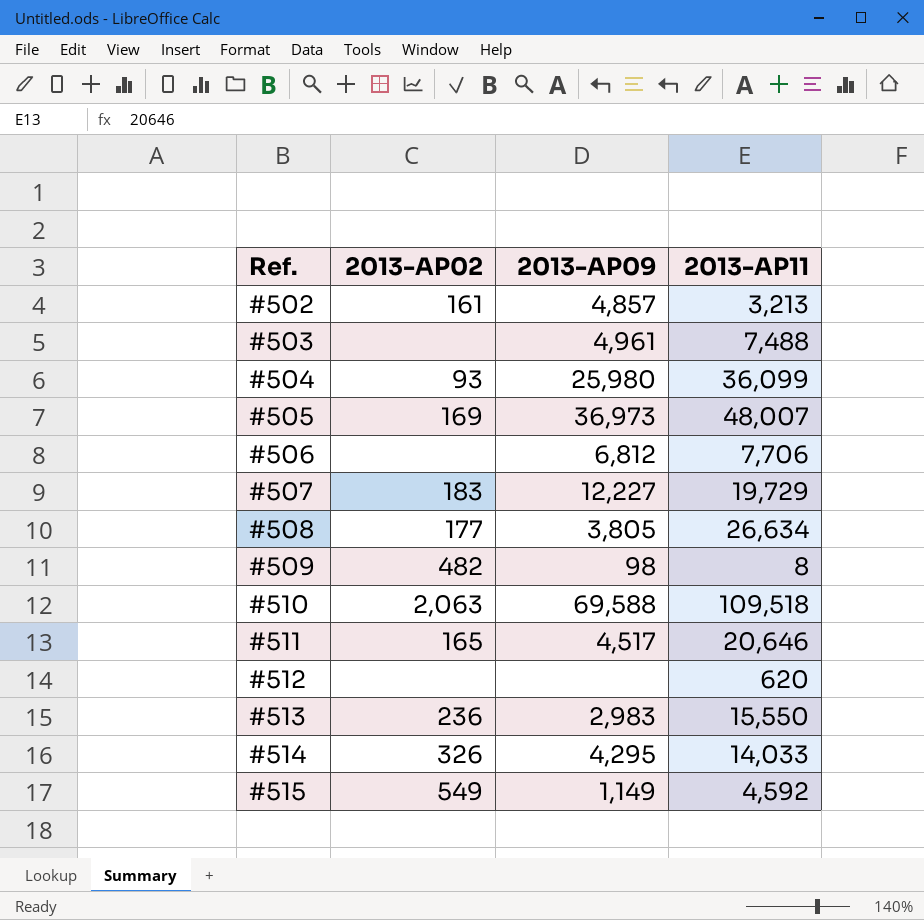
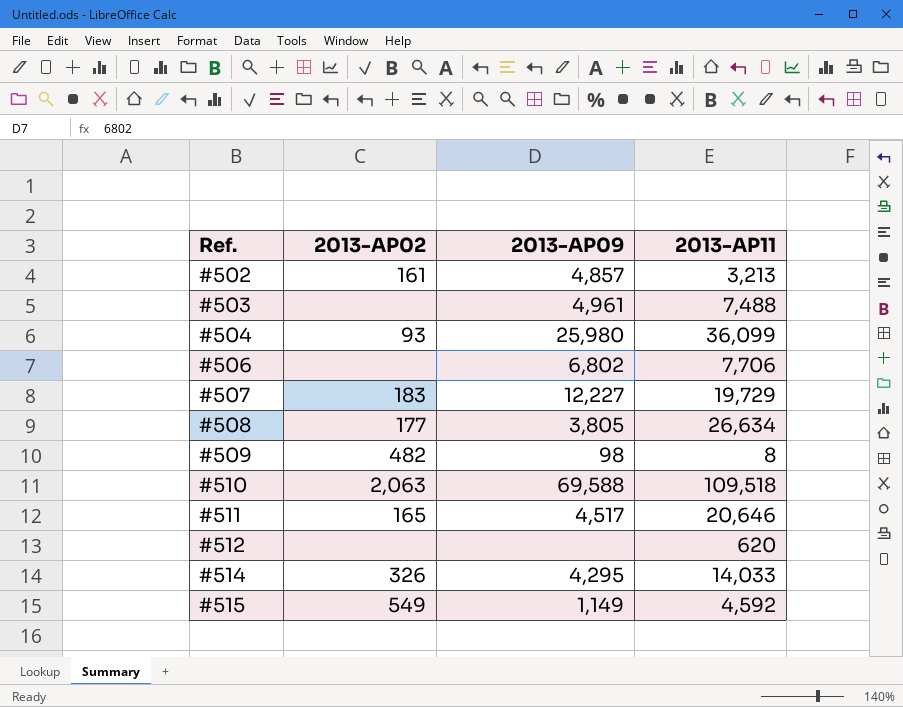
row #505: 169 | 36,973 | 48,007 -> none
row #513: 236 | 2,983 | 15,550 -> none
#506 | 2013-AP09: 6,812 -> 6,802

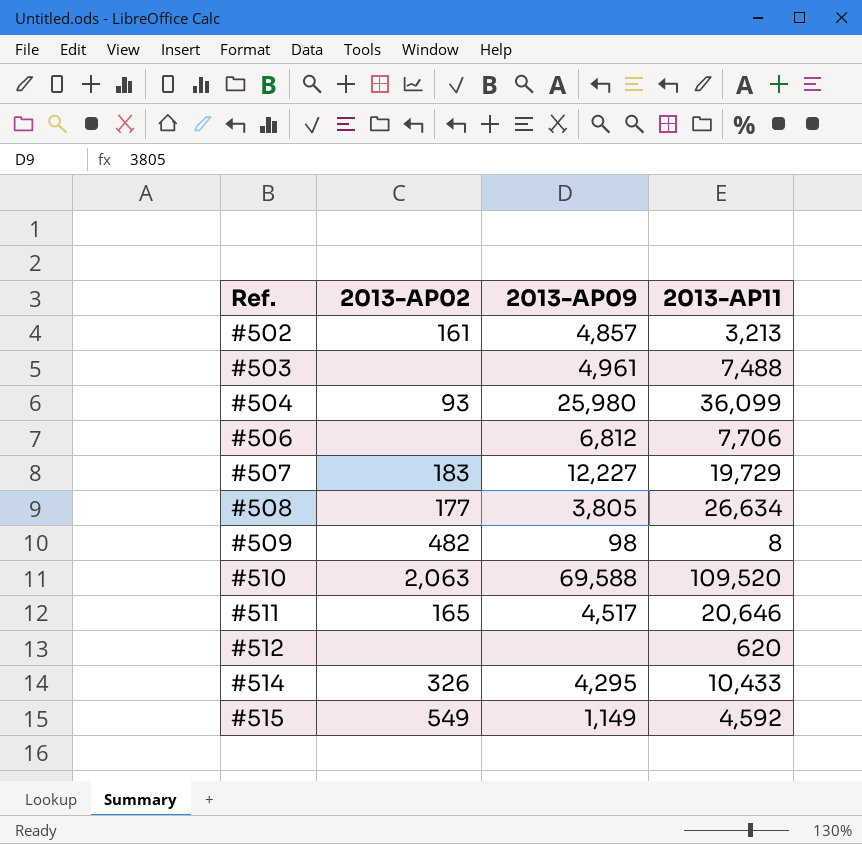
#506 | 2013-AP09: 6,802 -> 6,812
#510 | 2013-AP11: 109,518 -> 109,520
#514 | 2013-AP11: 14,033 -> 10,433

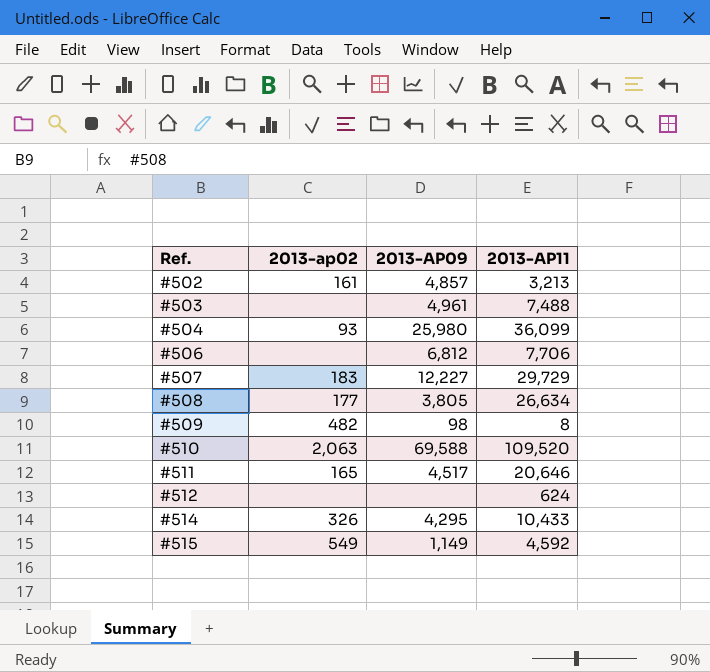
column name: 2013-AP02 -> 2013-ap02
#507 | 2013-AP11: 19,729 -> 29,729
#512 | 2013-AP11: 620 -> 624

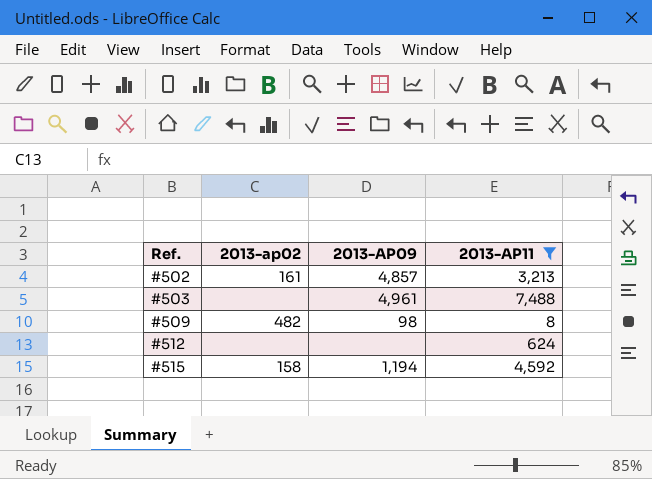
filter: none -> 2013-AP11 <= 7,488
#515 | 2013-ap02: 549 -> 158
#515 | 2013-AP09: 1,149 -> 1,194

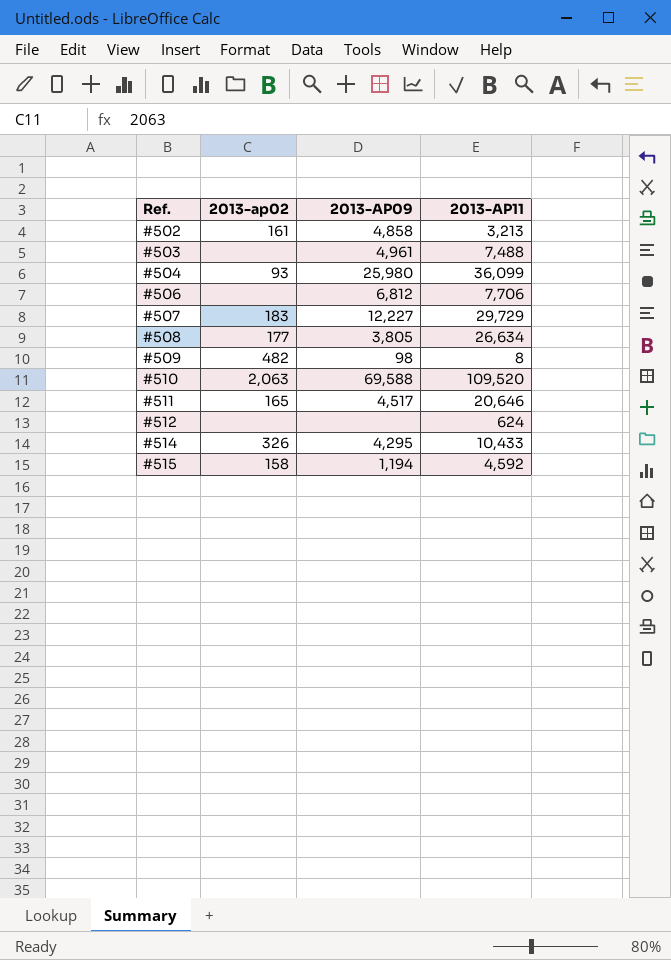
filter: 2013-AP11 <= 7,488 -> none
#502 | 2013-AP09: 4,857 -> 4,858

